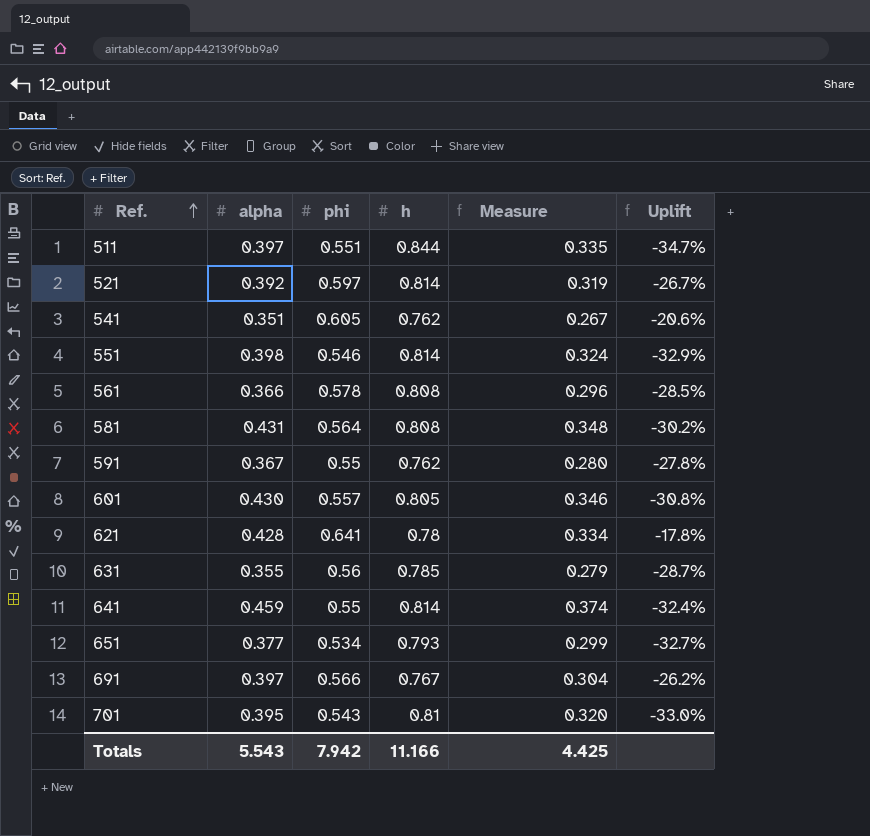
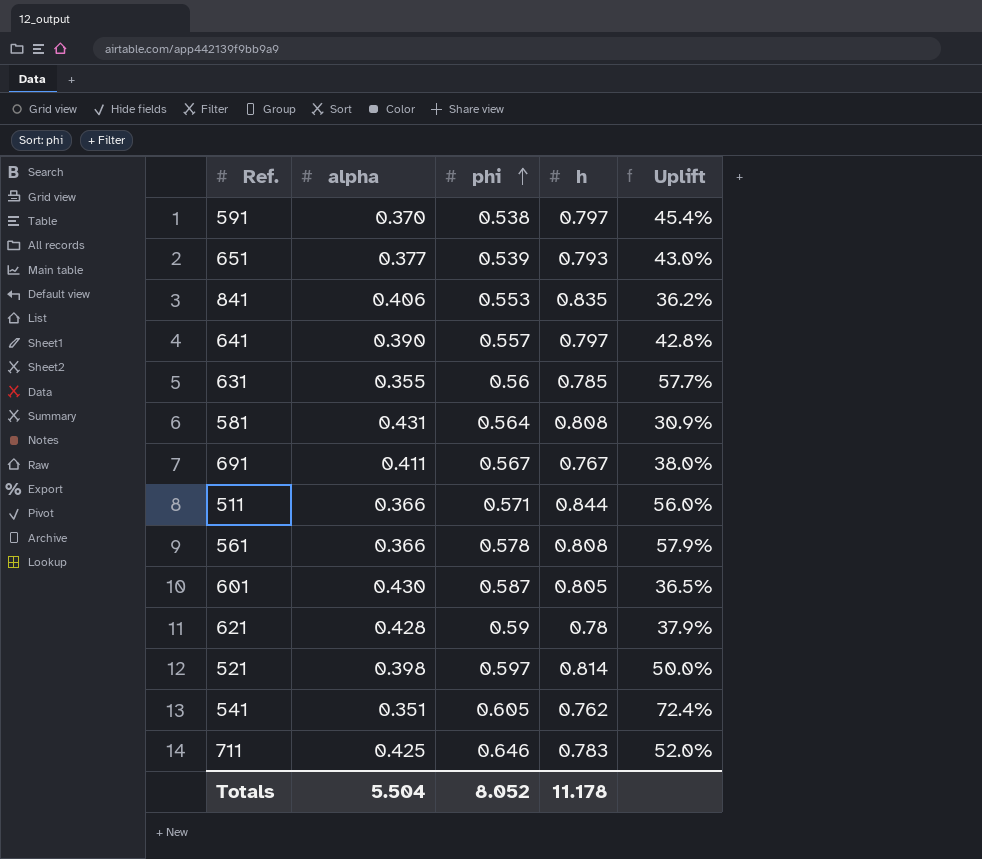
row order: Ref. ascending -> phi ascending
column Measure | formula: [alpha] * [h] -> none
column Uplift | formula: ([phi] - [h]) / [h] -> ([phi] - [alpha]) / [alpha]
row 551: 0.398 | 0.546 | 0.814 | 0.324 | -32.9% -> none
row 701: 0.395 | 0.543 | 0.81 | 0.320 | -33.0% -> none
591 | alpha: 0.367 -> 0.370
591 | phi: 0.55 -> 0.538
591 | h: 0.762 -> 0.797
651 | phi: 0.534 -> 0.539
row 841: none -> 0.406 | 0.553 | 0.835 | 36.2%
641 | alpha: 0.459 -> 0.390
641 | phi: 0.55 -> 0.557
641 | h: 0.814 -> 0.797
691 | alpha: 0.397 -> 0.411
691 | phi: 0.566 -> 0.567
511 | alpha: 0.397 -> 0.366
511 | phi: 0.551 -> 0.571
601 | phi: 0.557 -> 0.587
621 | phi: 0.641 -> 0.59
521 | alpha: 0.392 -> 0.398
row 711: none -> 0.425 | 0.646 | 0.783 | 52.0%
Totals | alpha: 5.543 -> 5.504
Totals | phi: 7.942 -> 8.052
Totals | h: 11.166 -> 11.178

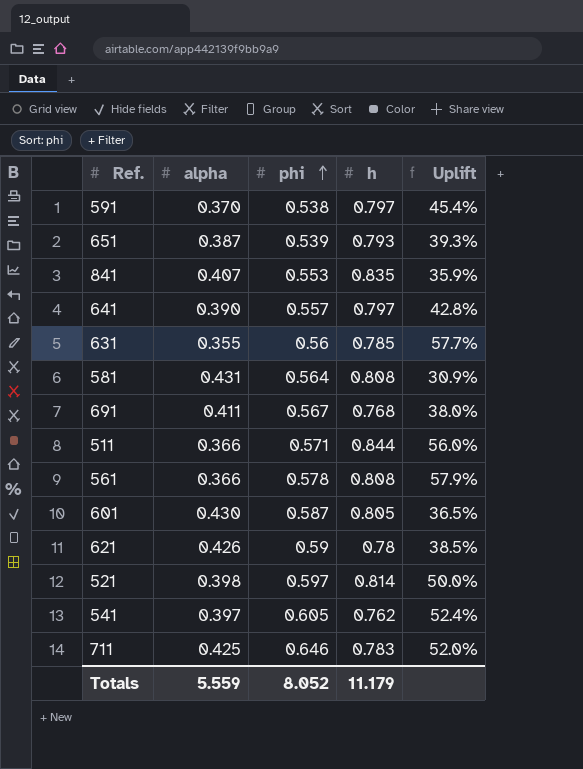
651 | alpha: 0.377 -> 0.387
651 | Uplift: 43.0% -> 39.3%
841 | alpha: 0.406 -> 0.407
841 | Uplift: 36.2% -> 35.9%
691 | h: 0.767 -> 0.768
621 | alpha: 0.428 -> 0.426
621 | Uplift: 37.9% -> 38.5%
541 | alpha: 0.351 -> 0.397
541 | Uplift: 72.4% -> 52.4%
Totals | alpha: 5.504 -> 5.559
Totals | h: 11.178 -> 11.179

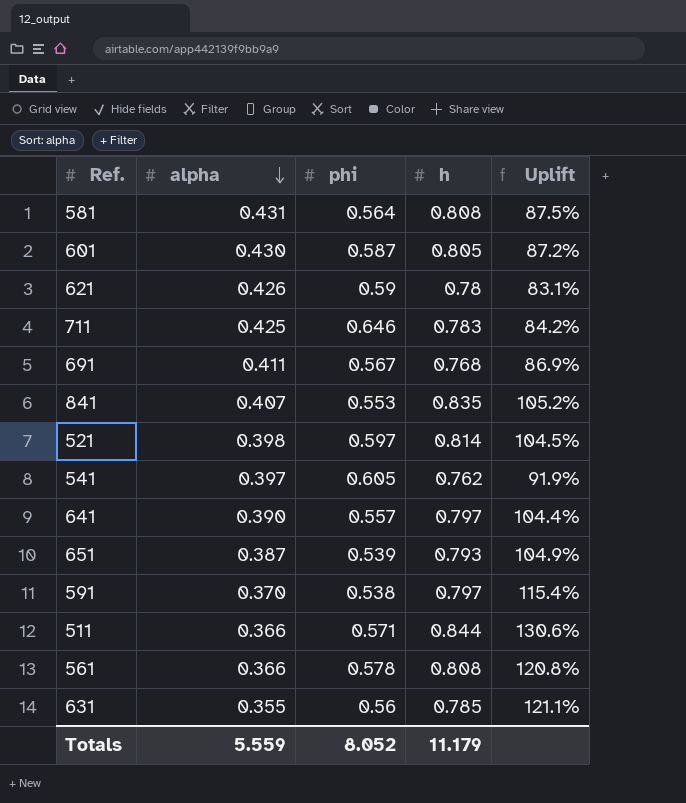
row order: phi ascending -> alpha descending
column Uplift | formula: ([phi] - [alpha]) / [alpha] -> ([h] - [alpha]) / [alpha]

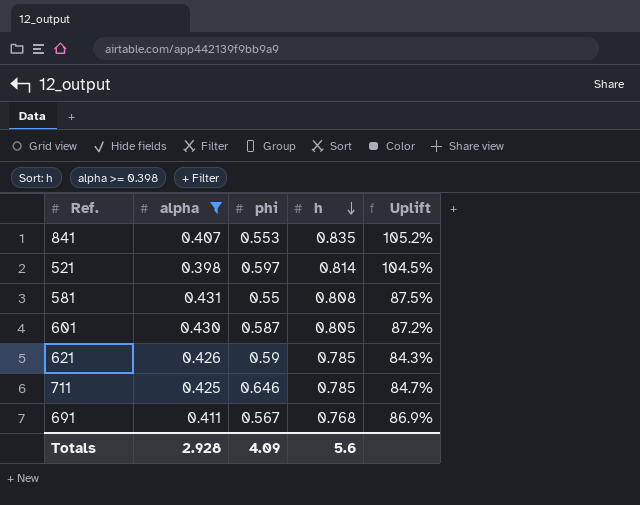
filter: none -> alpha >= 0.398
row order: alpha descending -> h descending
581 | phi: 0.564 -> 0.55
621 | h: 0.78 -> 0.785
621 | Uplift: 83.1% -> 84.3%
711 | h: 0.783 -> 0.785
711 | Uplift: 84.2% -> 84.7%
Totals | alpha: 5.559 -> 2.928
Totals | phi: 8.052 -> 4.09
Totals | h: 11.179 -> 5.6

